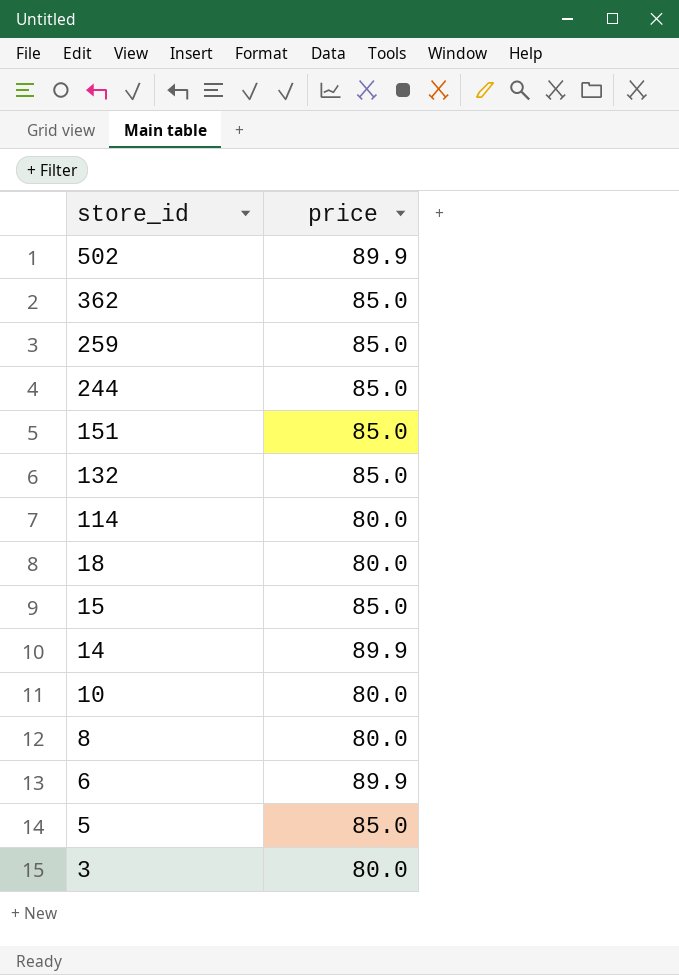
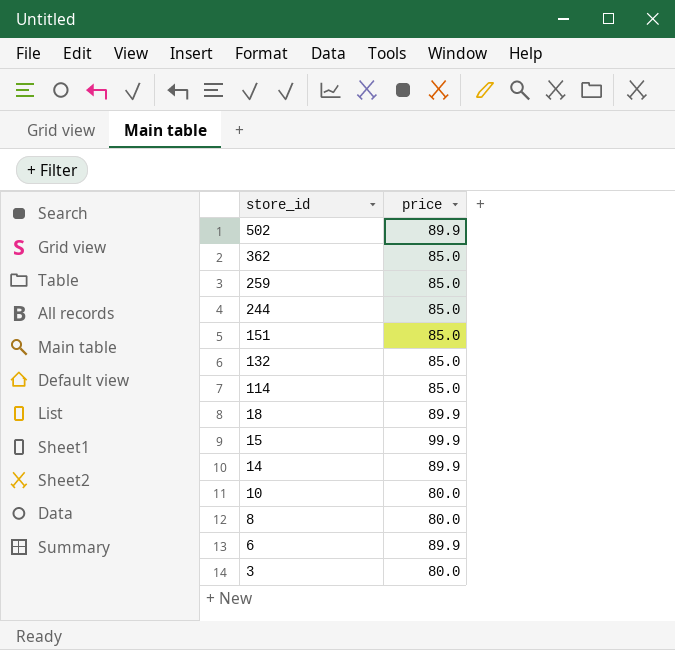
row 5: 85.0 -> none
114 | price: 80.0 -> 85.0
18 | price: 80.0 -> 89.9
15 | price: 85.0 -> 99.9

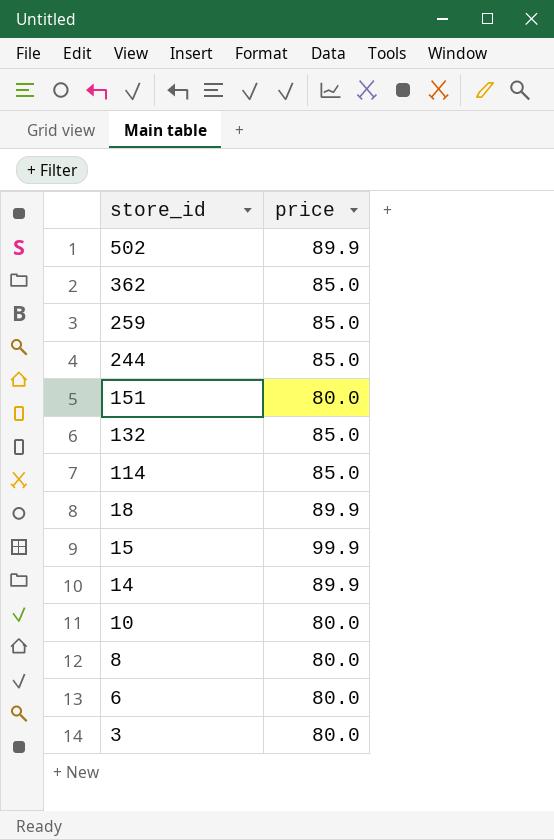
151 | price: 85.0 -> 80.0
6 | price: 89.9 -> 80.0

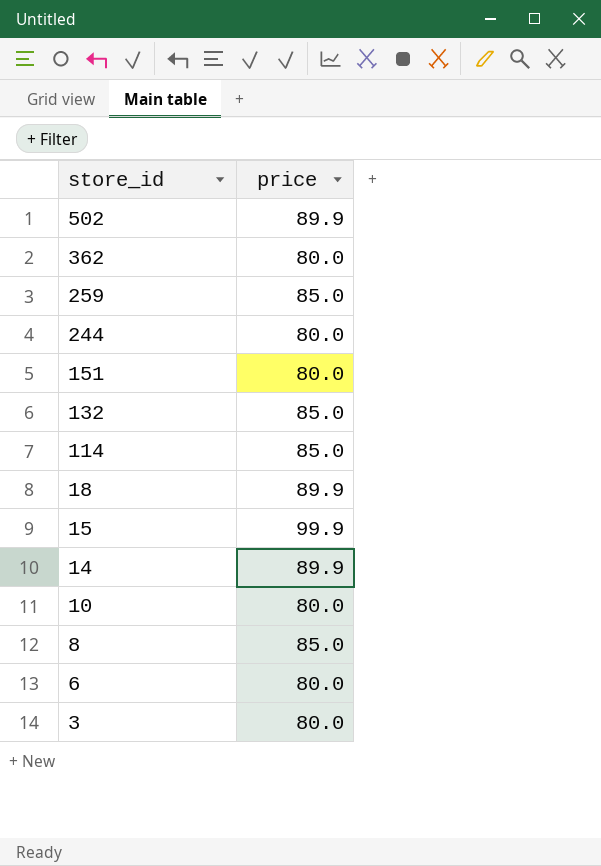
362 | price: 85.0 -> 80.0
244 | price: 85.0 -> 80.0
8 | price: 80.0 -> 85.0

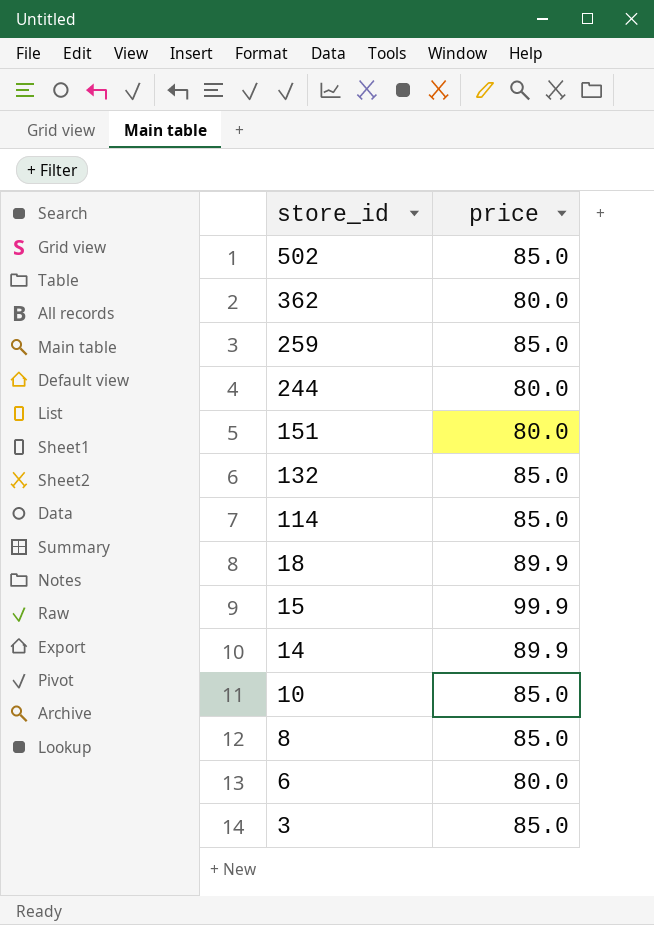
502 | price: 89.9 -> 85.0
10 | price: 80.0 -> 85.0
3 | price: 80.0 -> 85.0

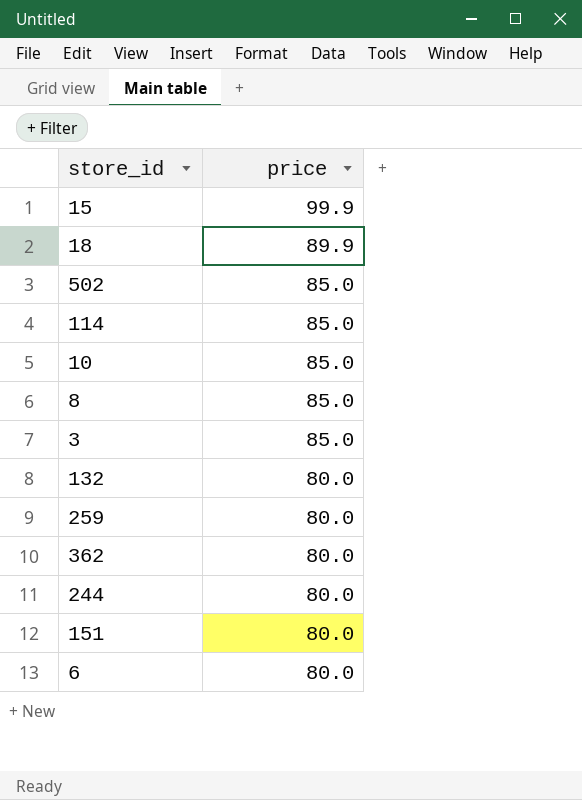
row order: store_id descending -> price descending
row 14: 89.9 -> none
132 | price: 85.0 -> 80.0
259 | price: 85.0 -> 80.0

